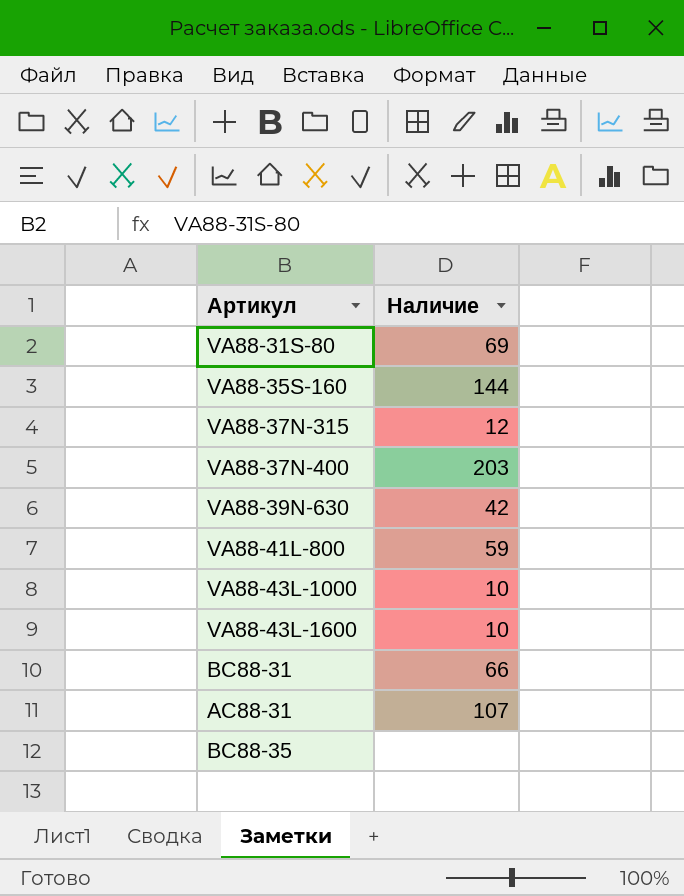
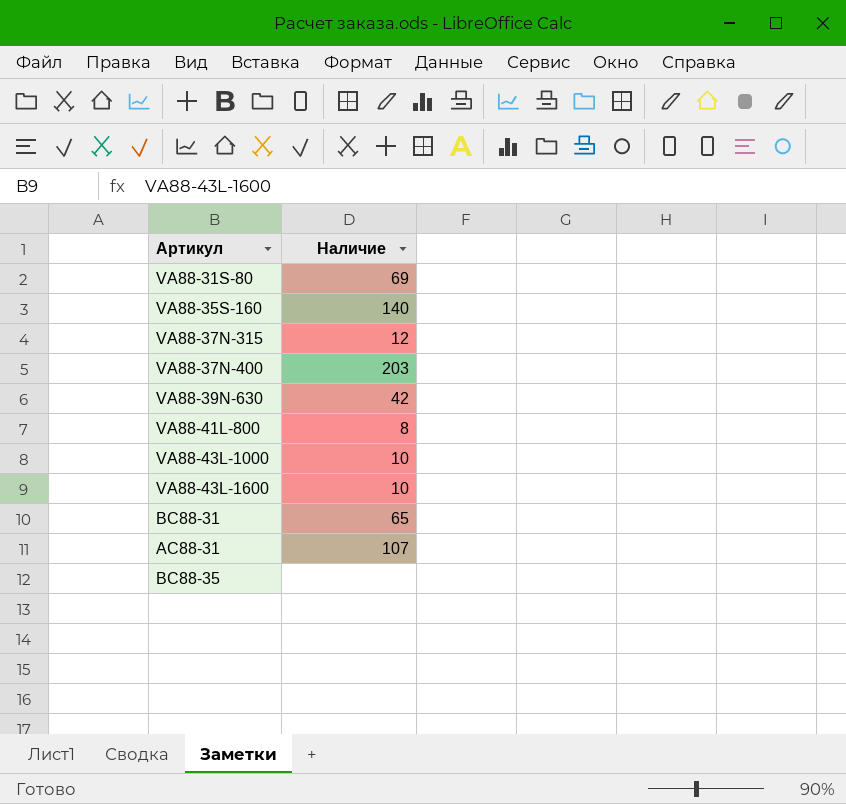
VA88-35S-160 | Наличие: 144 -> 140
VA88-41L-800 | Наличие: 59 -> 8
BC88-31 | Наличие: 66 -> 65

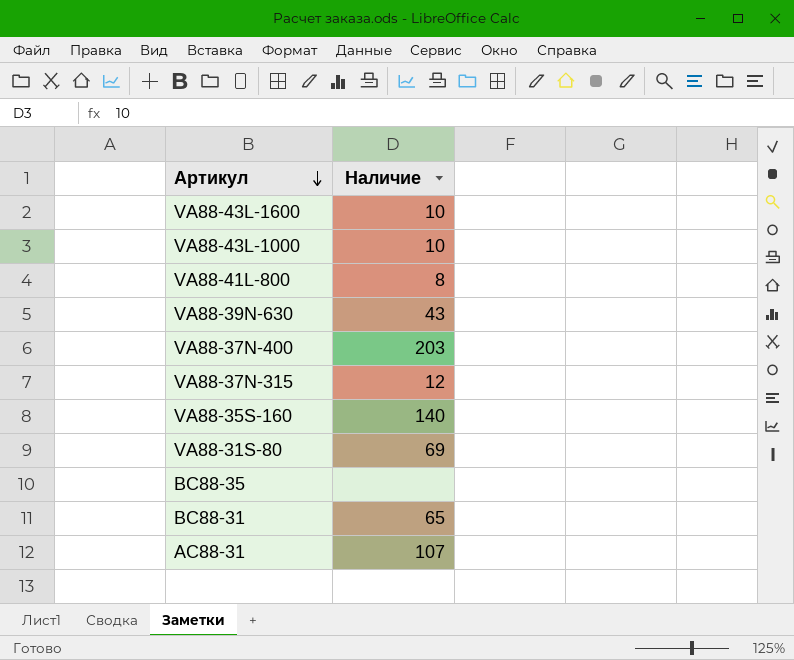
row order: none -> Артикул descending
VA88-39N-630 | Наличие: 42 -> 43

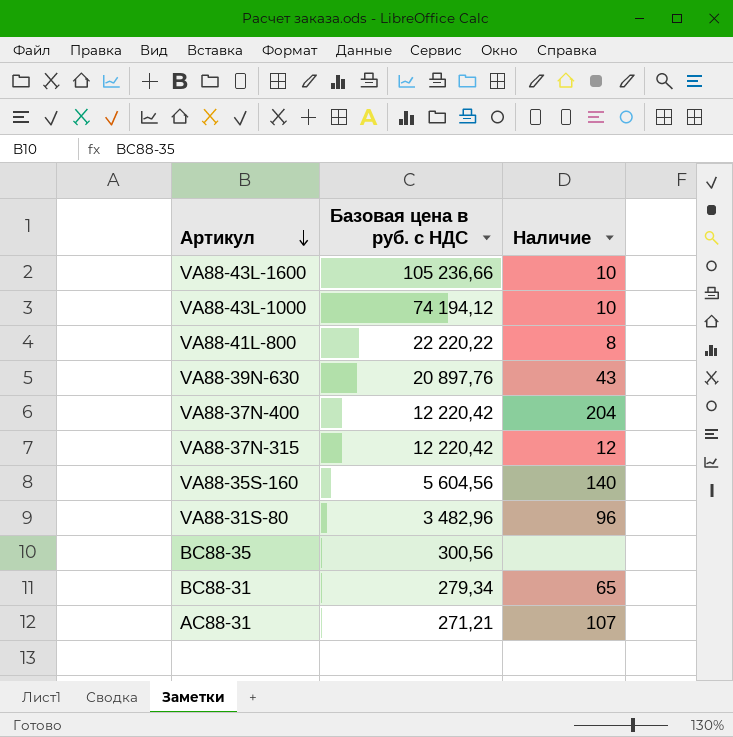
column Базовая цена в руб. с НДС | position: none -> 2
VA88-37N-400 | Наличие: 203 -> 204
VA88-31S-80 | Наличие: 69 -> 96

